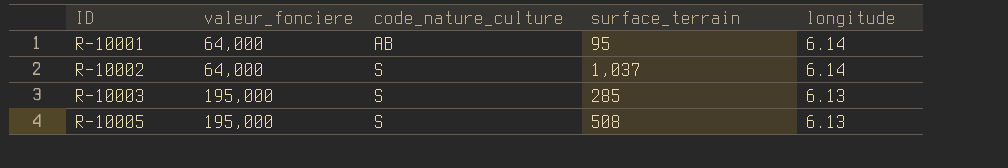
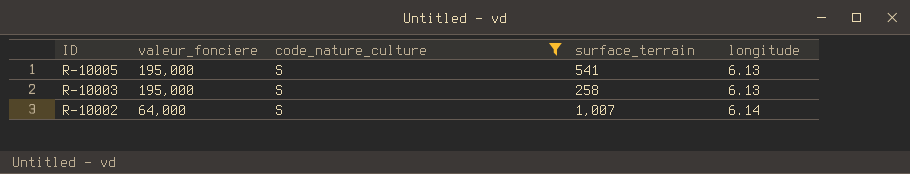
filter: none -> code_nature_culture = S
row order: ID ascending -> ID descending
R-10005 | surface_terrain: 508 -> 541
R-10003 | surface_terrain: 285 -> 258
R-10002 | surface_terrain: 1,037 -> 1,007

